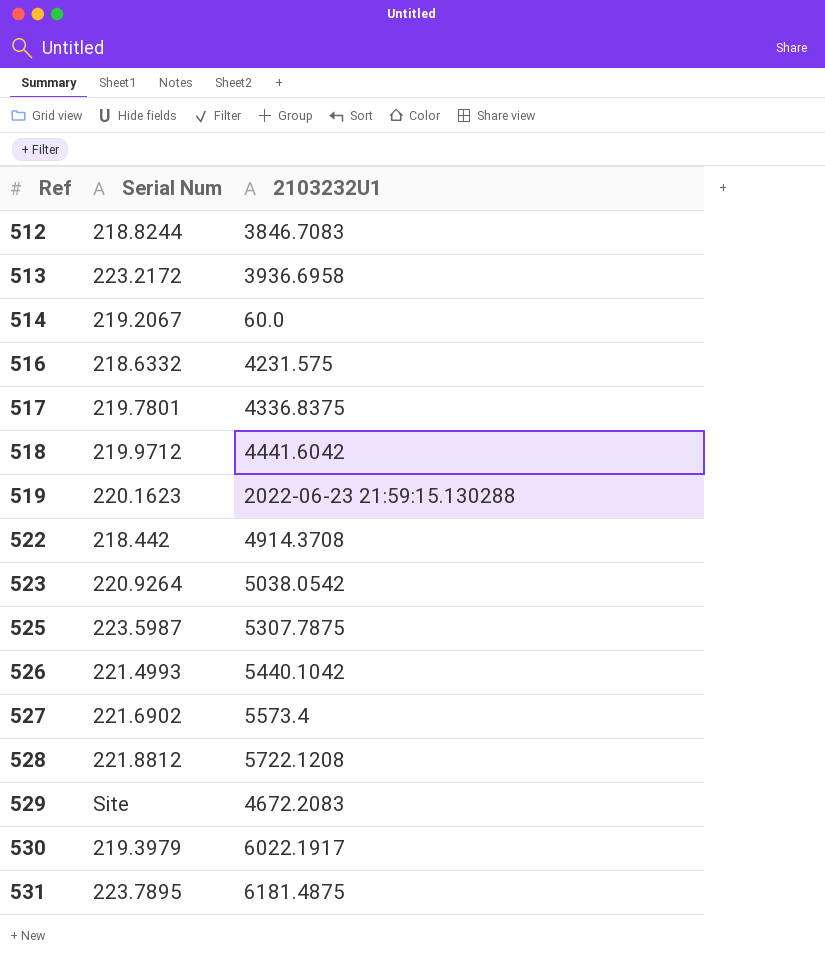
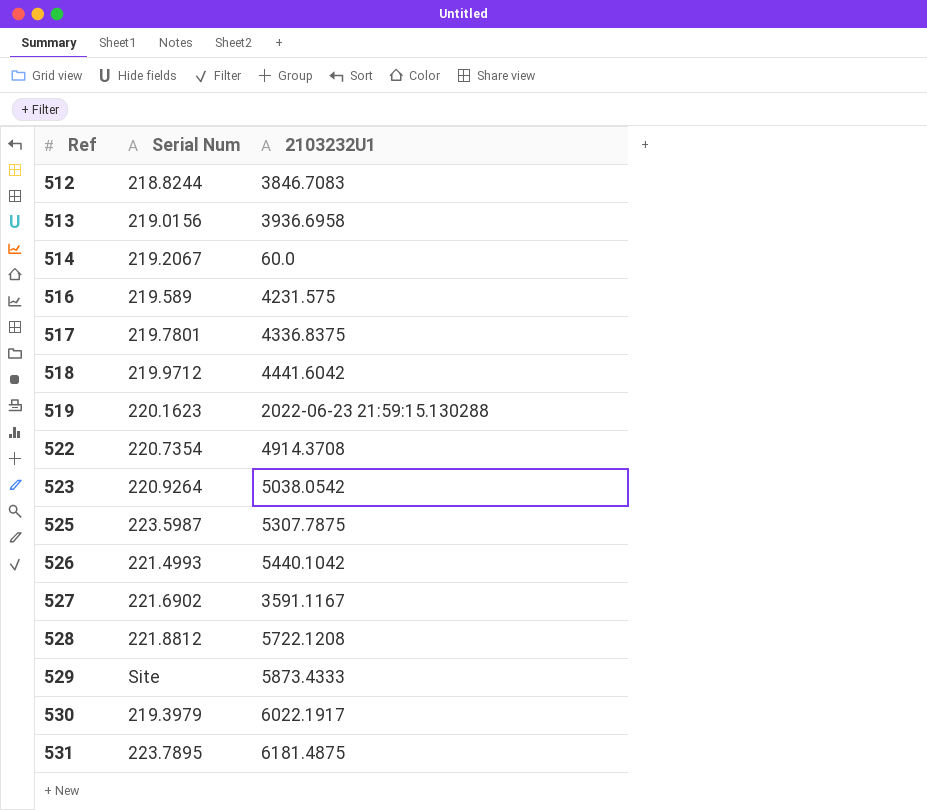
513 | Serial Num: 223.2172 -> 219.0156
516 | Serial Num: 218.6332 -> 219.589
522 | Serial Num: 218.442 -> 220.7354
527 | 2103232U1: 5573.4 -> 3591.1167
529 | 2103232U1: 4672.2083 -> 5873.4333

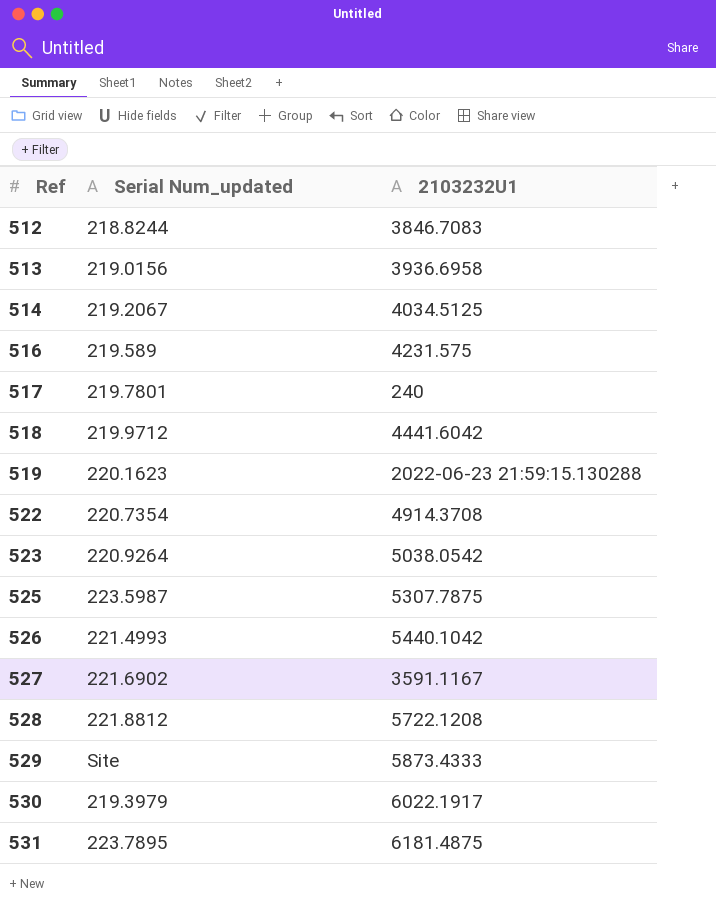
column name: Serial Num -> Serial Num_updated
514 | 2103232U1: 60.0 -> 4034.5125
517 | 2103232U1: 4336.8375 -> 240

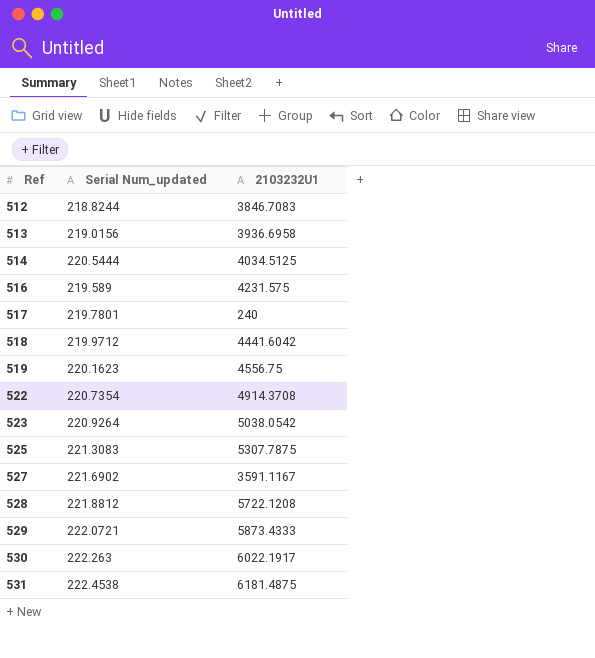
row 526: 221.4993 | 5440.1042 -> none
514 | Serial Num_updated: 219.2067 -> 220.5444
519 | 2103232U1: 2022-06-23 21:59:15.130288 -> 4556.75
525 | Serial Num_updated: 223.5987 -> 221.3083
529 | Serial Num_updated: Site -> 222.0721
530 | Serial Num_updated: 219.3979 -> 222.263
531 | Serial Num_updated: 223.7895 -> 222.4538

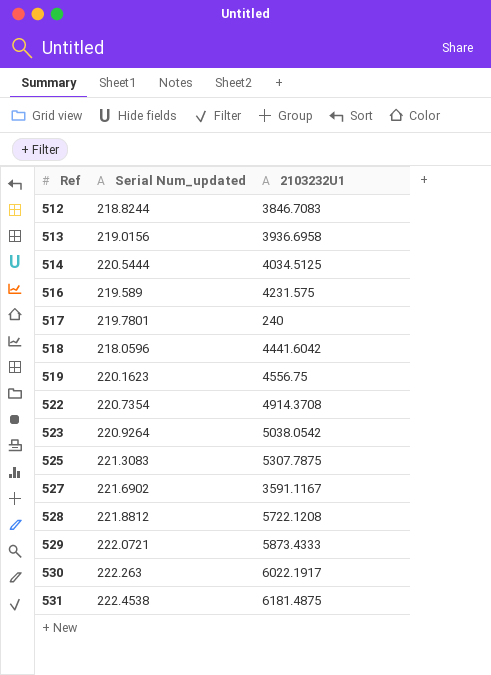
518 | Serial Num_updated: 219.9712 -> 218.0596

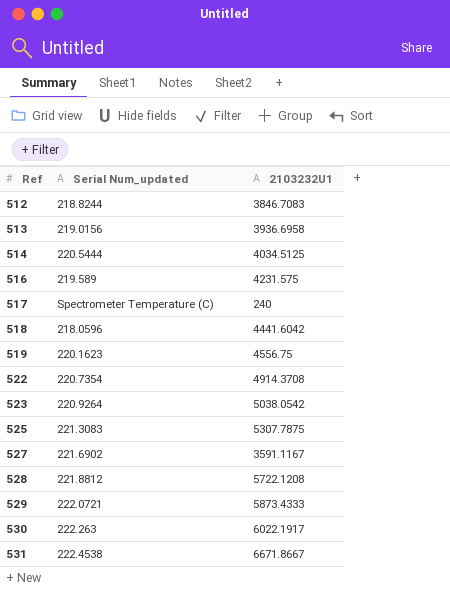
517 | Serial Num_updated: 219.7801 -> Spectrometer Temperature (C)
531 | 2103232U1: 6181.4875 -> 6671.8667

